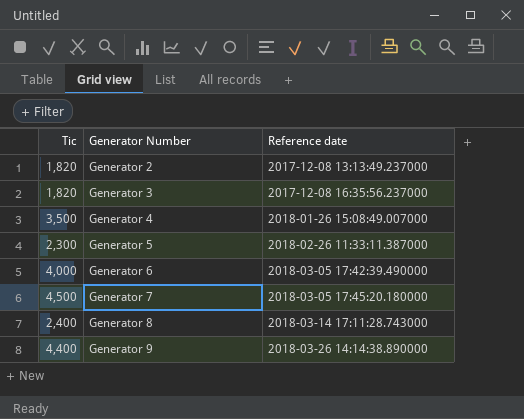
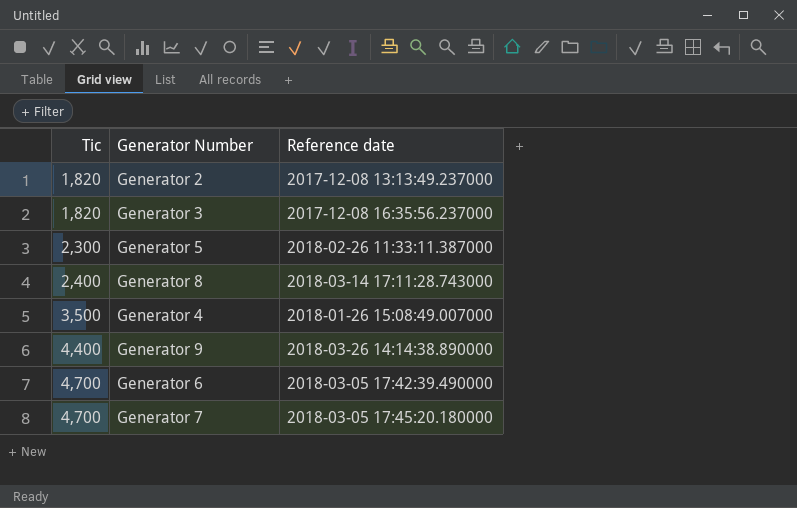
row order: Generator Number ascending -> Tic ascending
Generator 6 | Tic: 4,000 -> 4,700
Generator 7 | Tic: 4,500 -> 4,700

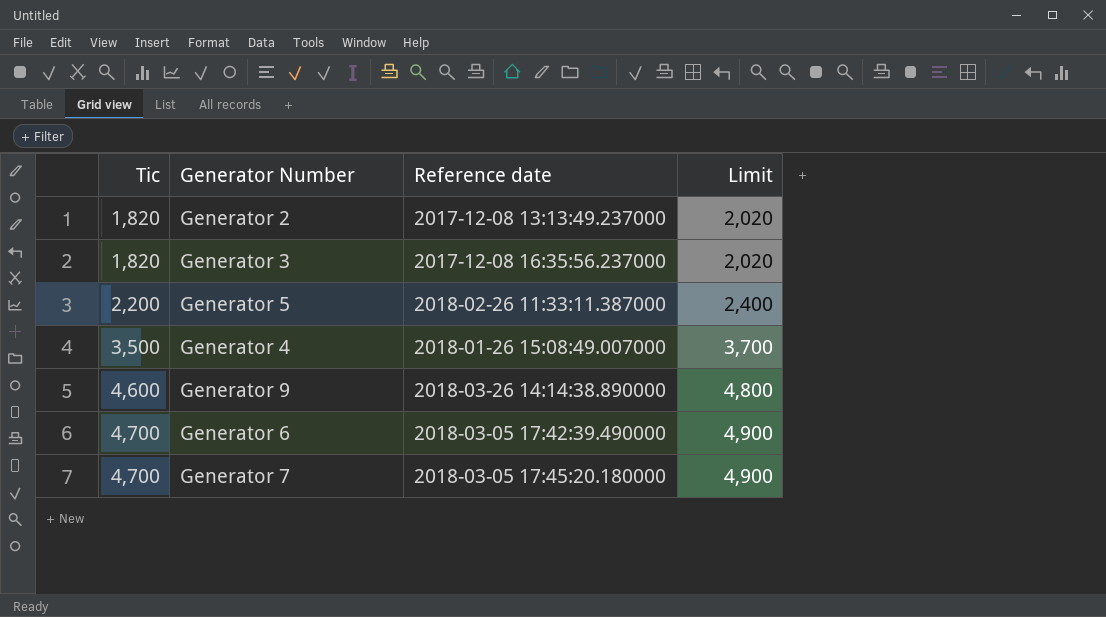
column Limit | formula: none -> [Tic] + 200
row Generator 8: 2,400 | 2018-03-14 17:11:28.743000 -> none
Generator 5 | Tic: 2,300 -> 2,200
Generator 9 | Tic: 4,400 -> 4,600

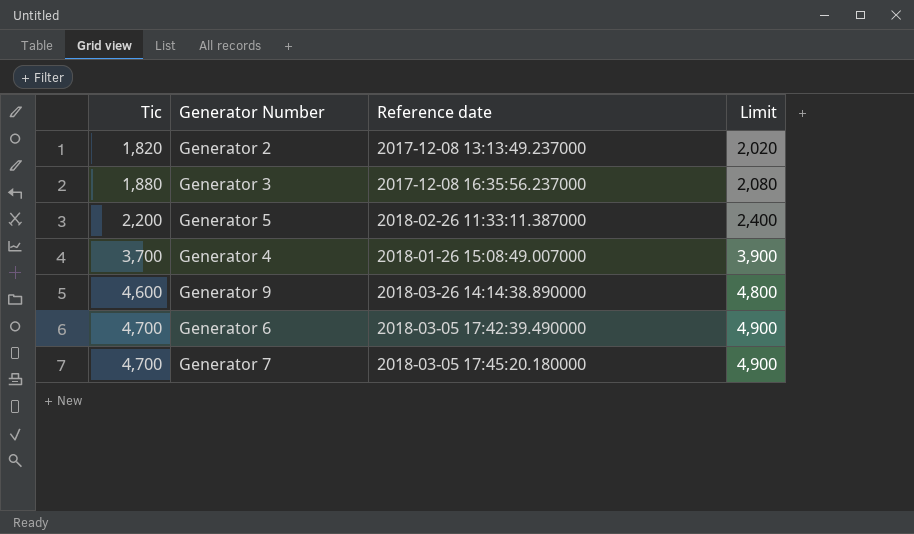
Generator 3 | Tic: 1,820 -> 1,880
Generator 3 | Limit: 2,020 -> 2,080
Generator 4 | Tic: 3,500 -> 3,700
Generator 4 | Limit: 3,700 -> 3,900

